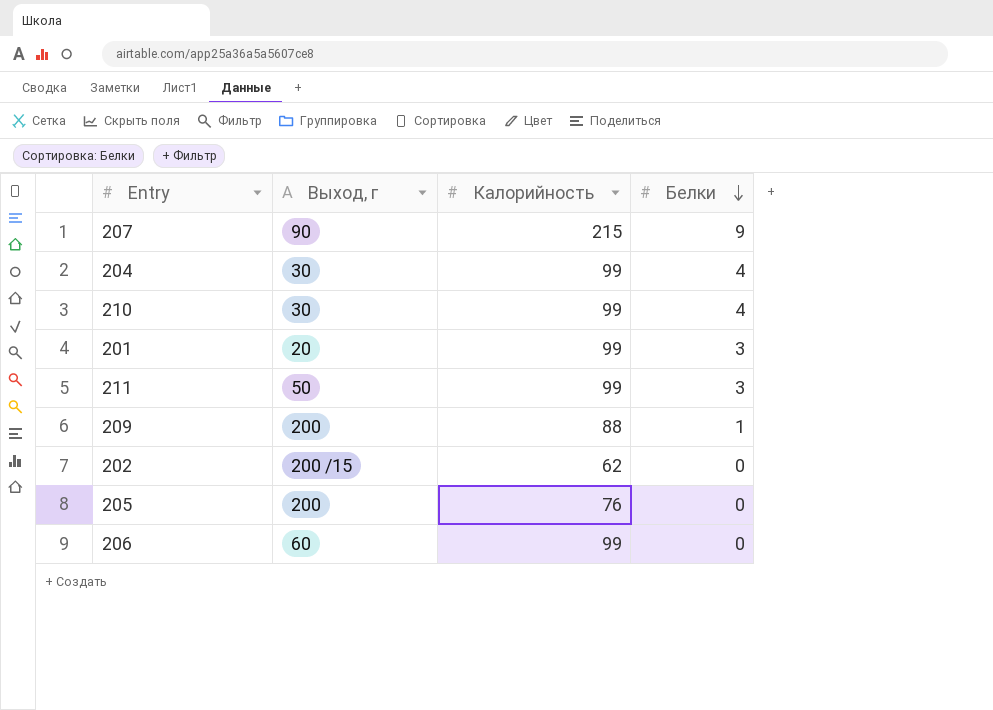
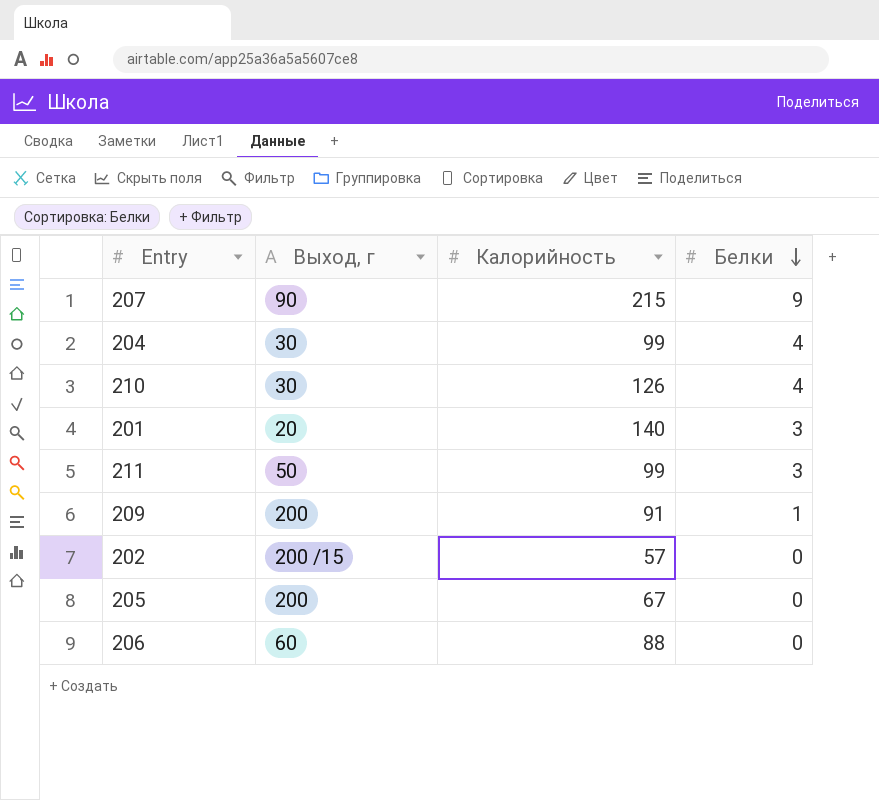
210 | Калорийность: 99 -> 126
201 | Калорийность: 99 -> 140
209 | Калорийность: 88 -> 91
202 | Калорийность: 62 -> 57
205 | Калорийность: 76 -> 67
206 | Калорийность: 99 -> 88

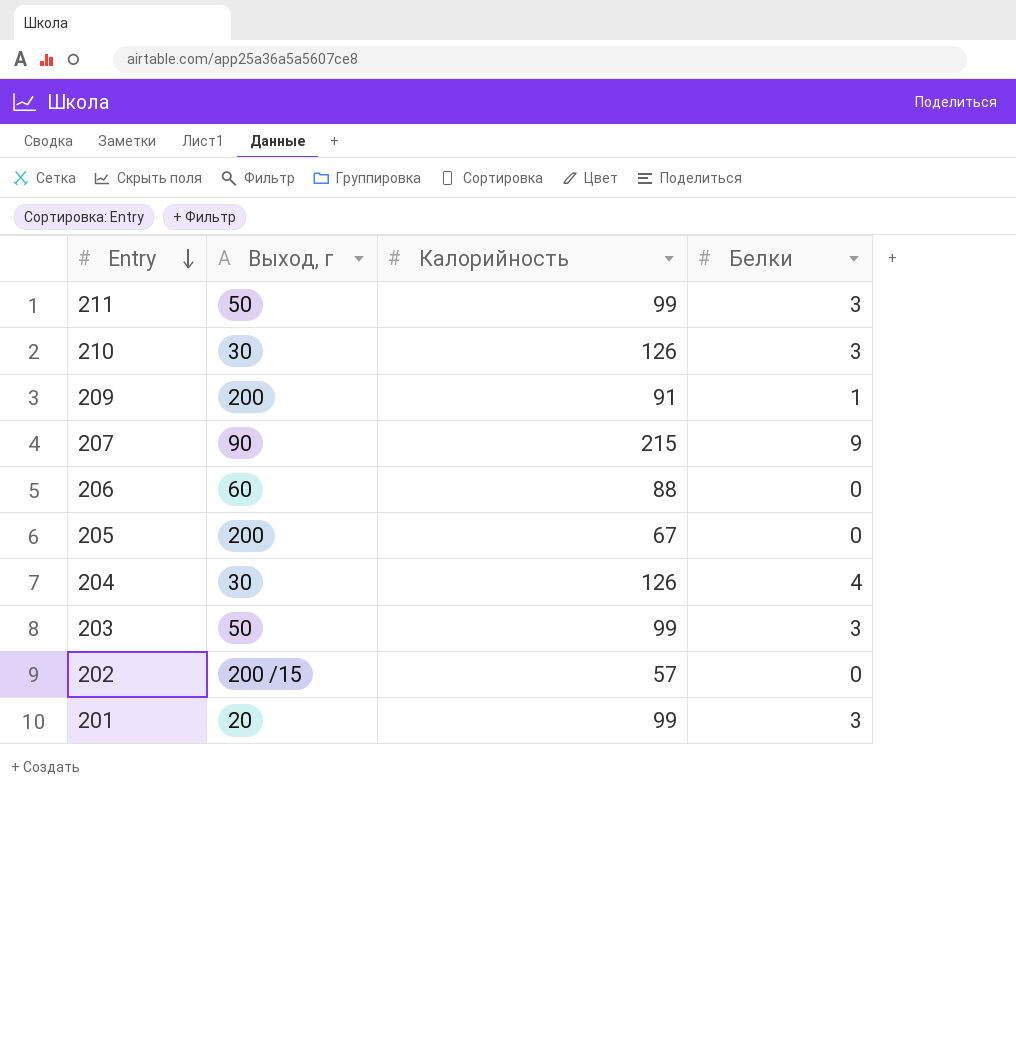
row order: Белки descending -> Entry descending
210 | Белки: 4 -> 3
204 | Калорийность: 99 -> 126
row 203: none -> 50 | 99 | 3
201 | Калорийность: 140 -> 99

